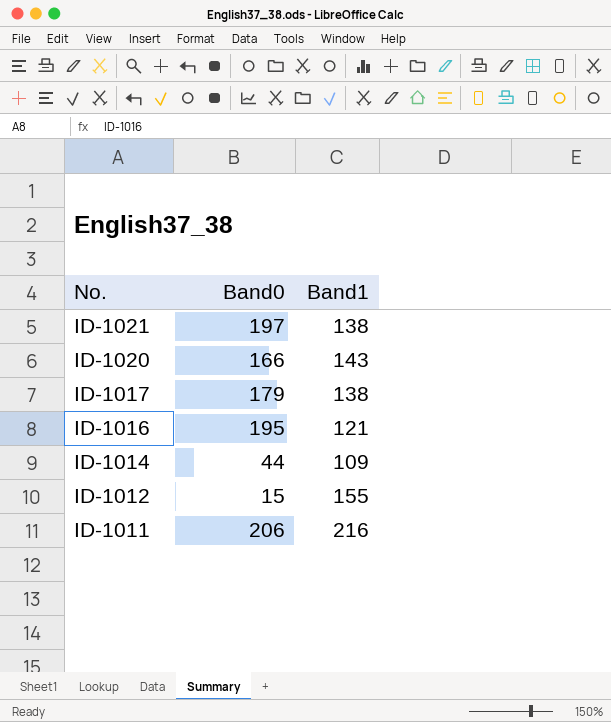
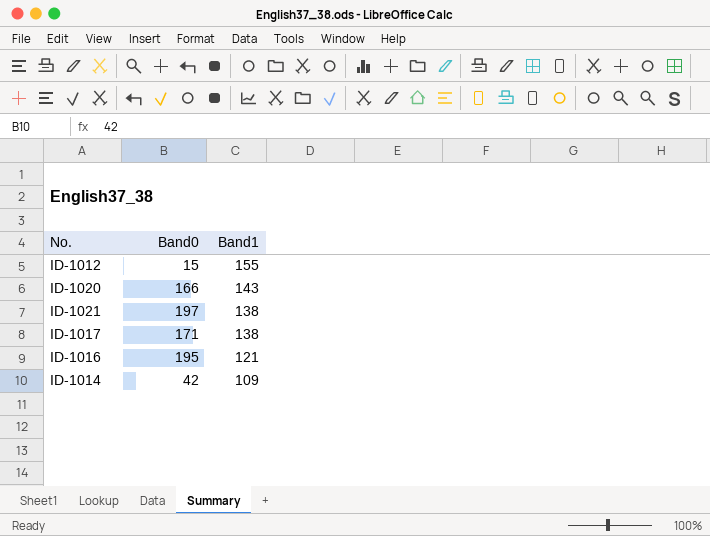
row order: No. descending -> Band1 descending
row ID-1011: 206 | 216 -> none
ID-1017 | Band0: 179 -> 171
ID-1014 | Band0: 44 -> 42

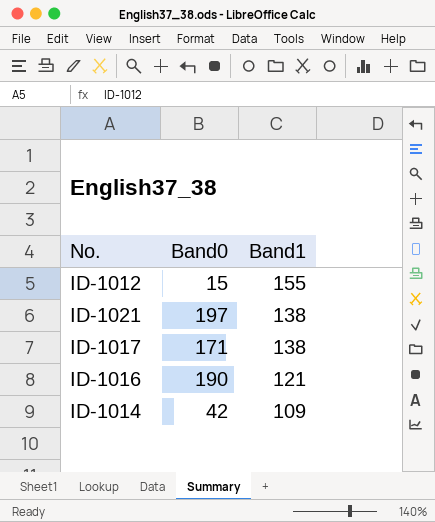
row ID-1020: 166 | 143 -> none
ID-1016 | Band0: 195 -> 190

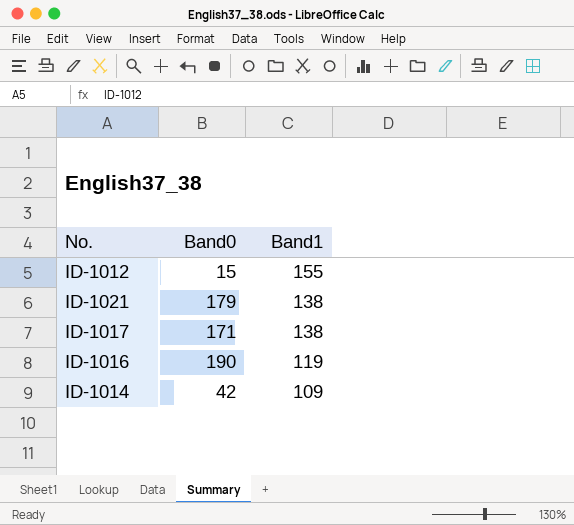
ID-1021 | Band0: 197 -> 179
ID-1016 | Band1: 121 -> 119

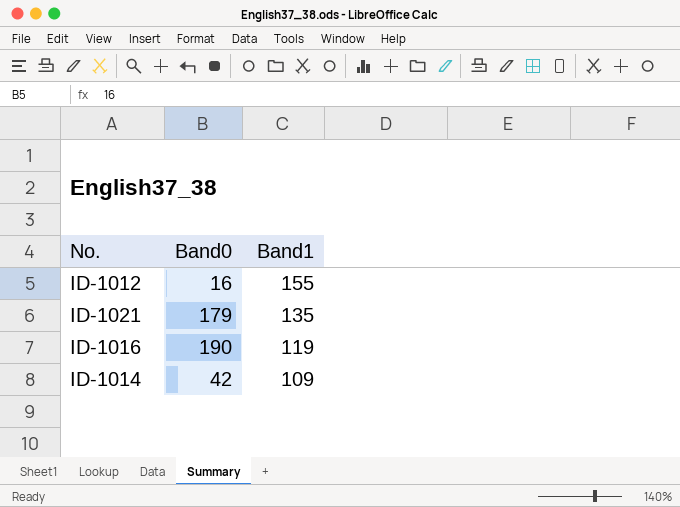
row ID-1017: 171 | 138 -> none
ID-1012 | Band0: 15 -> 16
ID-1021 | Band1: 138 -> 135

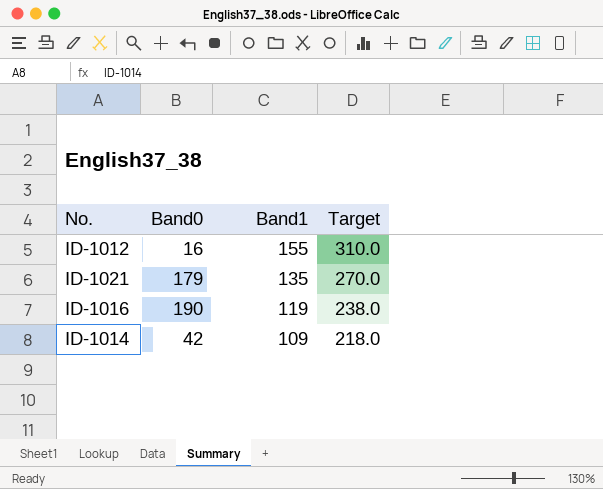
column Target | formula: none -> [Band1] * 2

